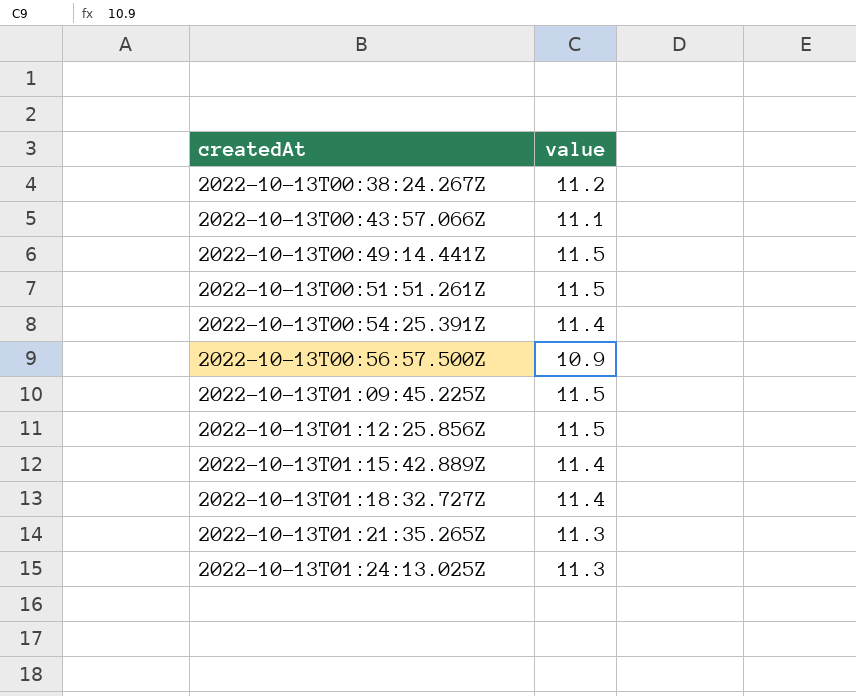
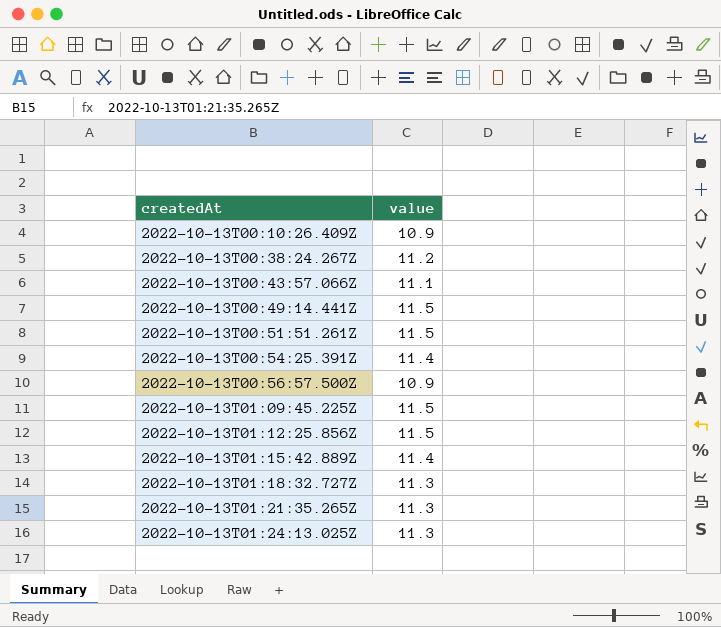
row 2022-10-13T00:10:26.409Z: none -> 10.9
2022-10-13T01:18:32.727Z | value: 11.4 -> 11.3

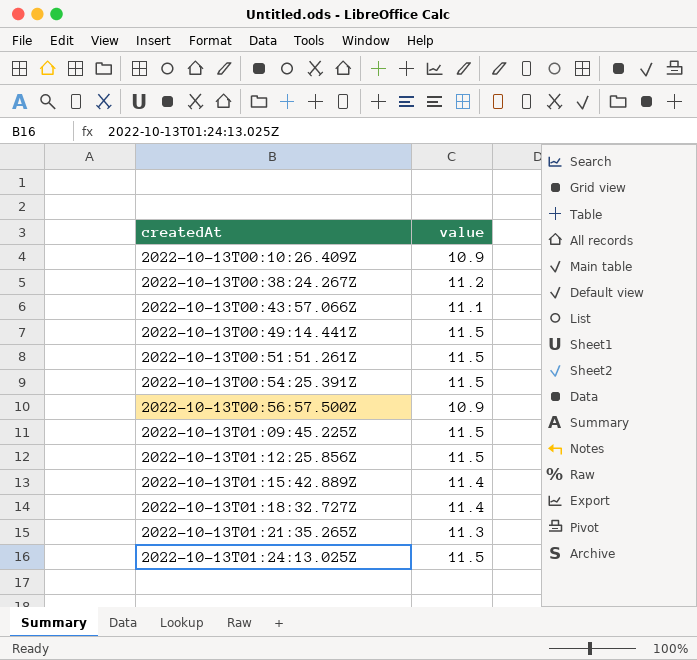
2022-10-13T00:54:25.391Z | value: 11.4 -> 11.5
2022-10-13T01:18:32.727Z | value: 11.3 -> 11.4
2022-10-13T01:24:13.025Z | value: 11.3 -> 11.5

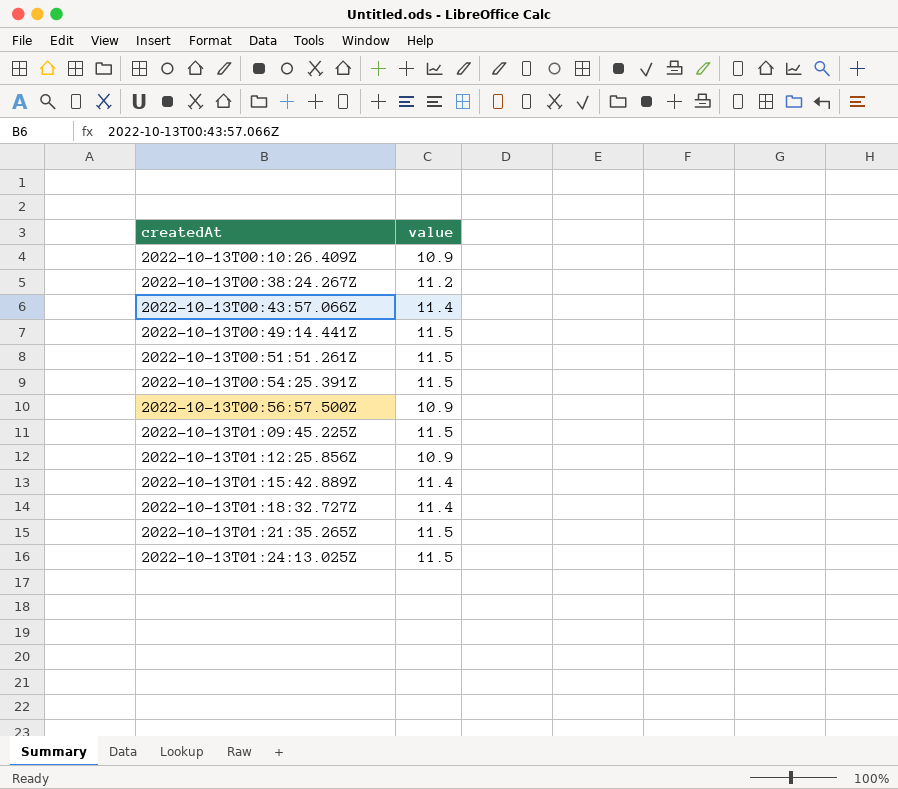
2022-10-13T00:43:57.066Z | value: 11.1 -> 11.4
2022-10-13T01:12:25.856Z | value: 11.5 -> 10.9
2022-10-13T01:21:35.265Z | value: 11.3 -> 11.5

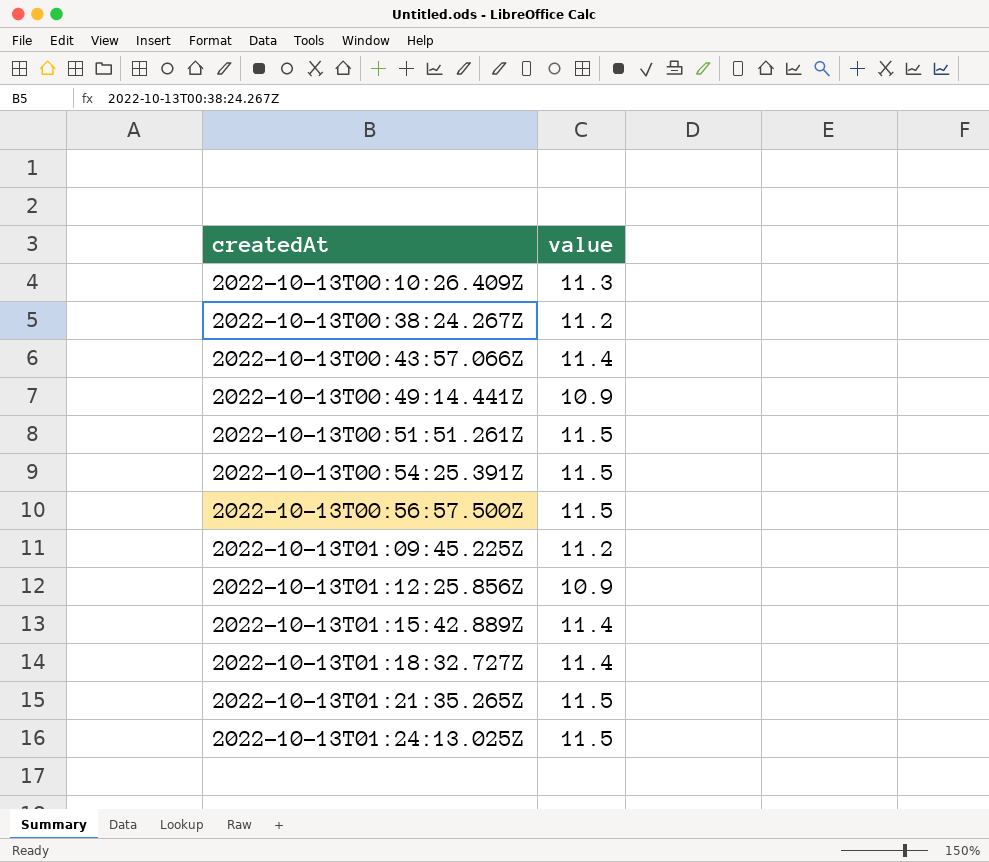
2022-10-13T00:10:26.409Z | value: 10.9 -> 11.3
2022-10-13T00:49:14.441Z | value: 11.5 -> 10.9
2022-10-13T00:56:57.500Z | value: 10.9 -> 11.5
2022-10-13T01:09:45.225Z | value: 11.5 -> 11.2

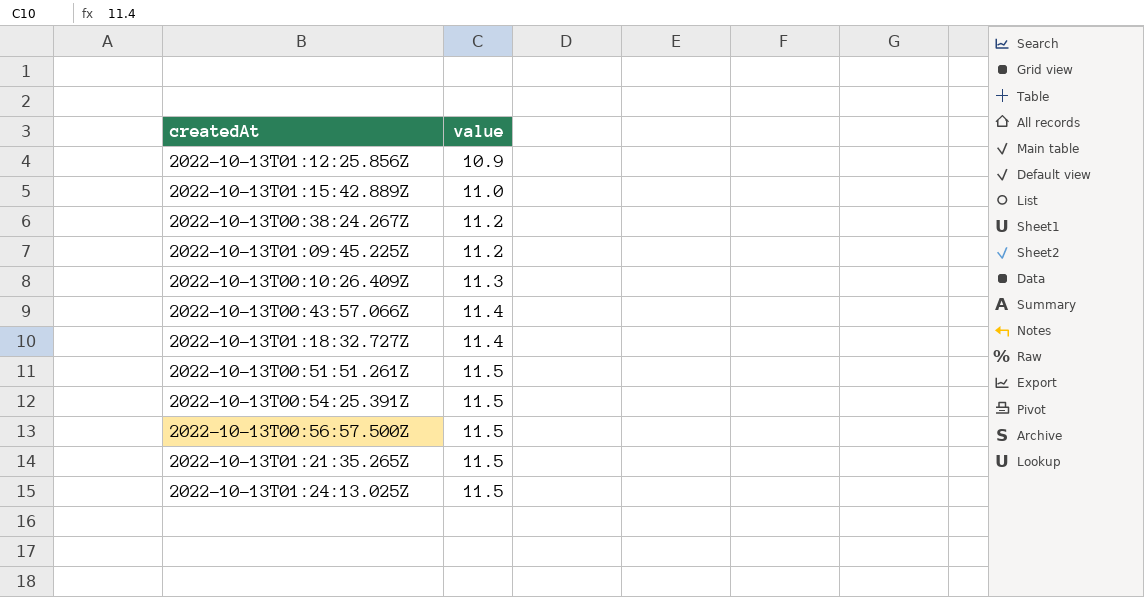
row order: createdAt ascending -> value ascending
row 2022-10-13T00:49:14.441Z: 10.9 -> none
2022-10-13T01:15:42.889Z | value: 11.4 -> 11.0

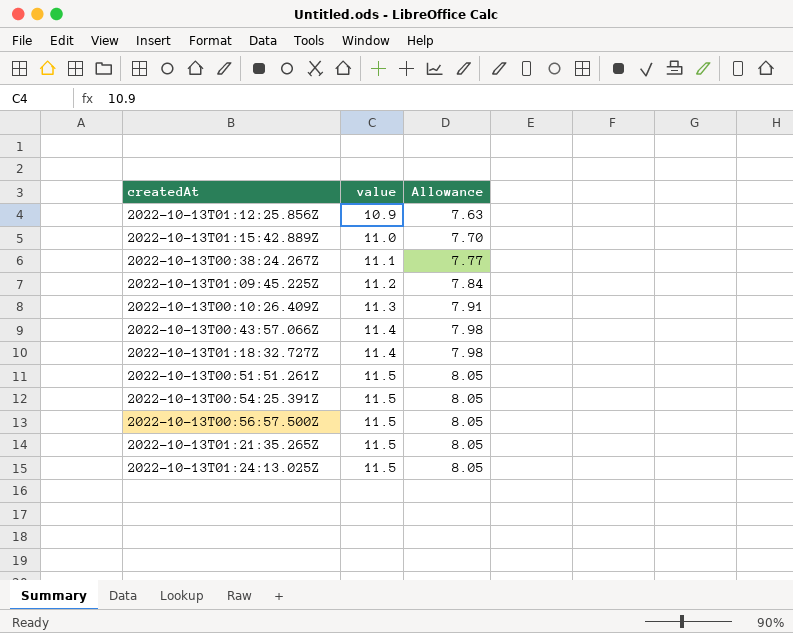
column Allowance | formula: none -> [value] * 0.7
2022-10-13T00:38:24.267Z | value: 11.2 -> 11.1

